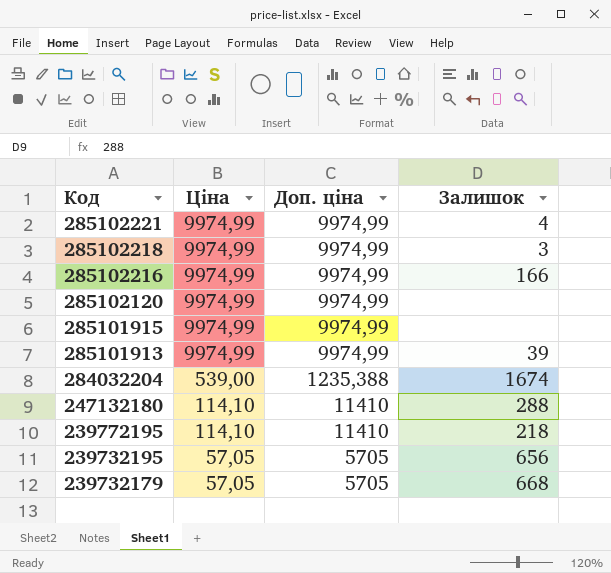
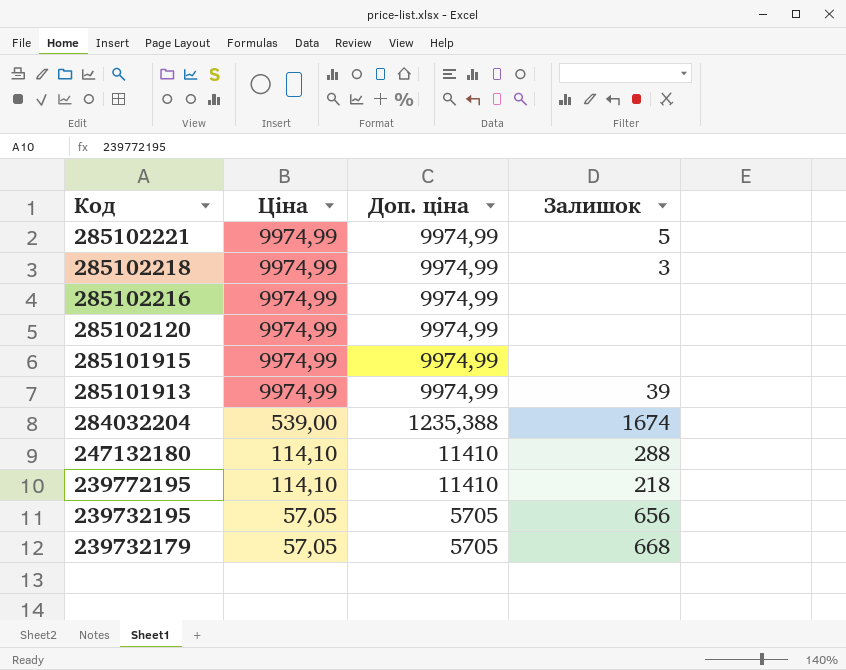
285102221 | Залишок: 4 -> 5
285102216 | Залишок: 166 -> none

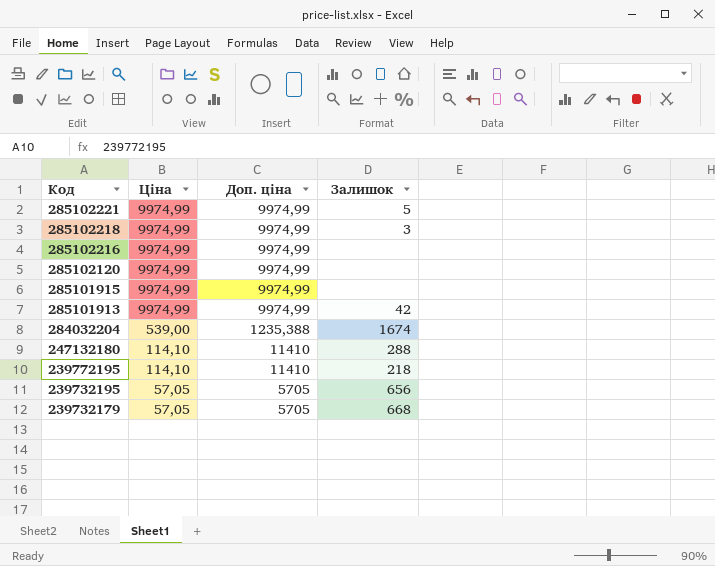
285101913 | Залишок: 39 -> 42

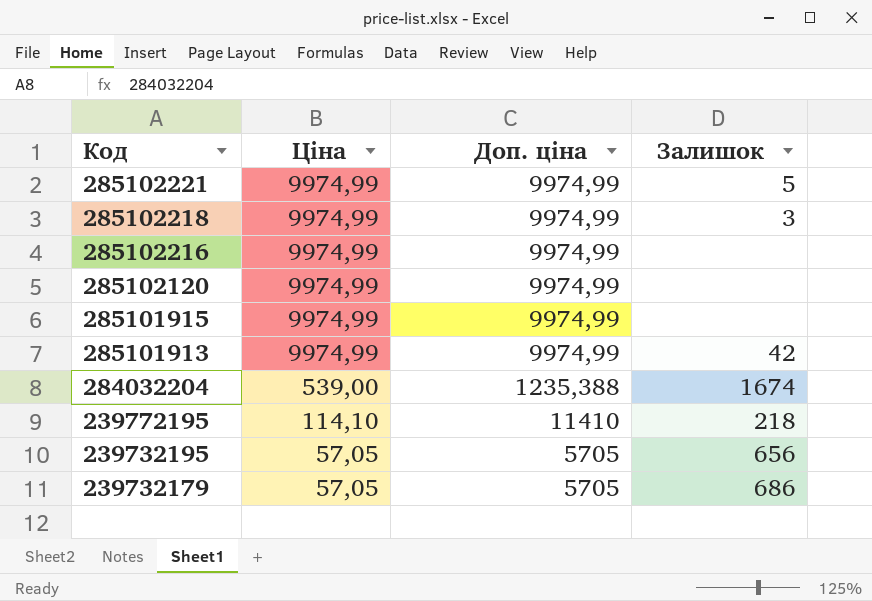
row 247132180: 114,10 | 11410 | 288 -> none
239732179 | Залишок: 668 -> 686

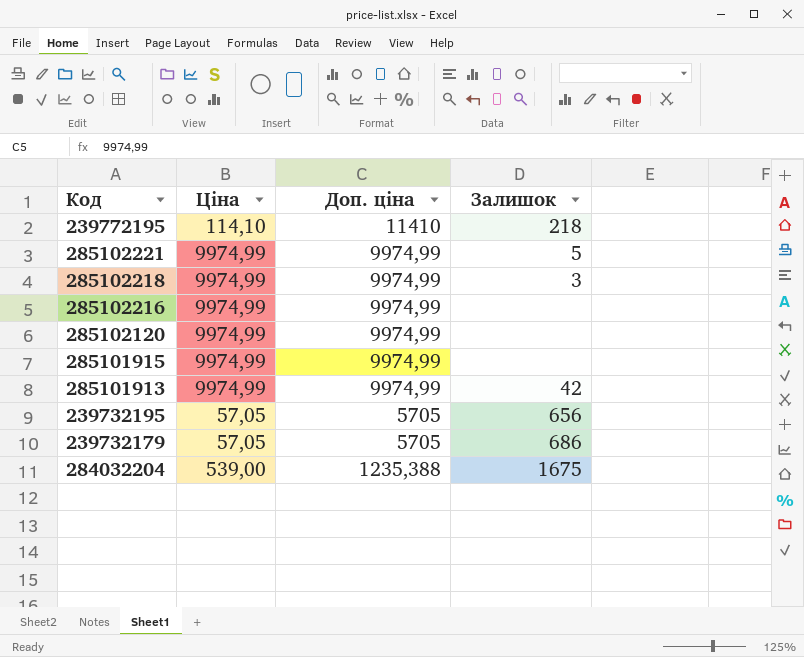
row order: Код descending -> Доп. ціна descending
284032204 | Залишок: 1674 -> 1675

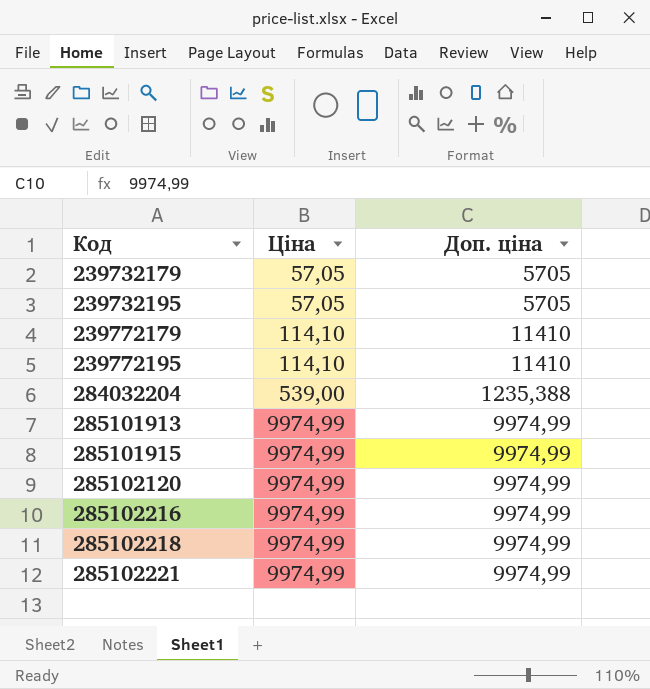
row order: Доп. ціна descending -> Код ascending
column Залишок | position: 4 -> none
row 239772179: none -> 114,10 | 11410

